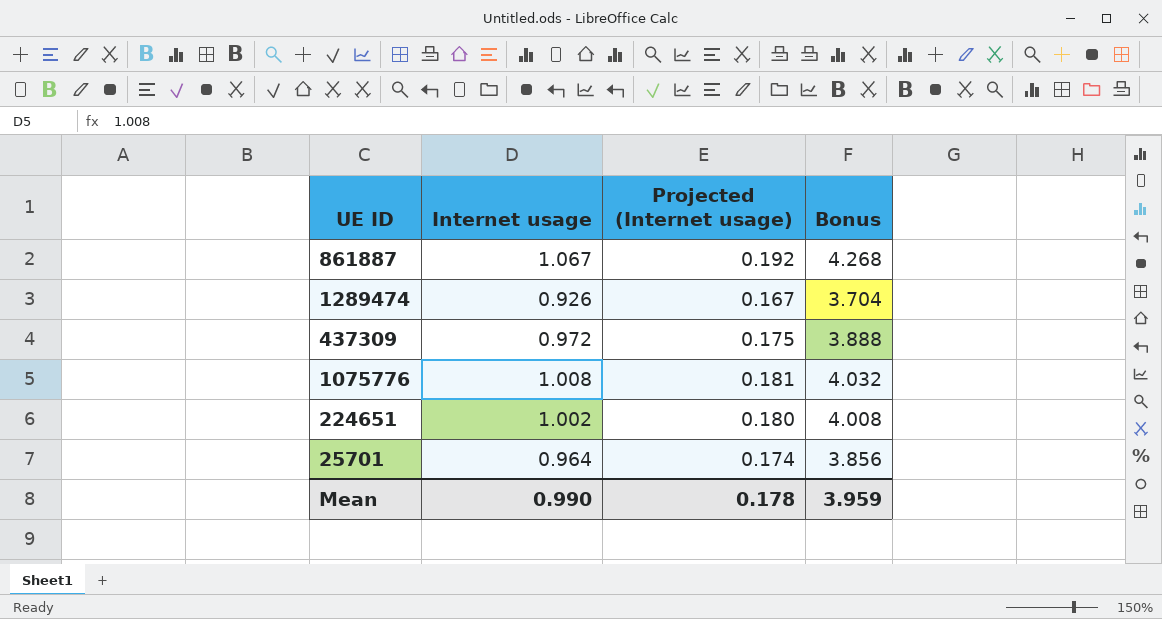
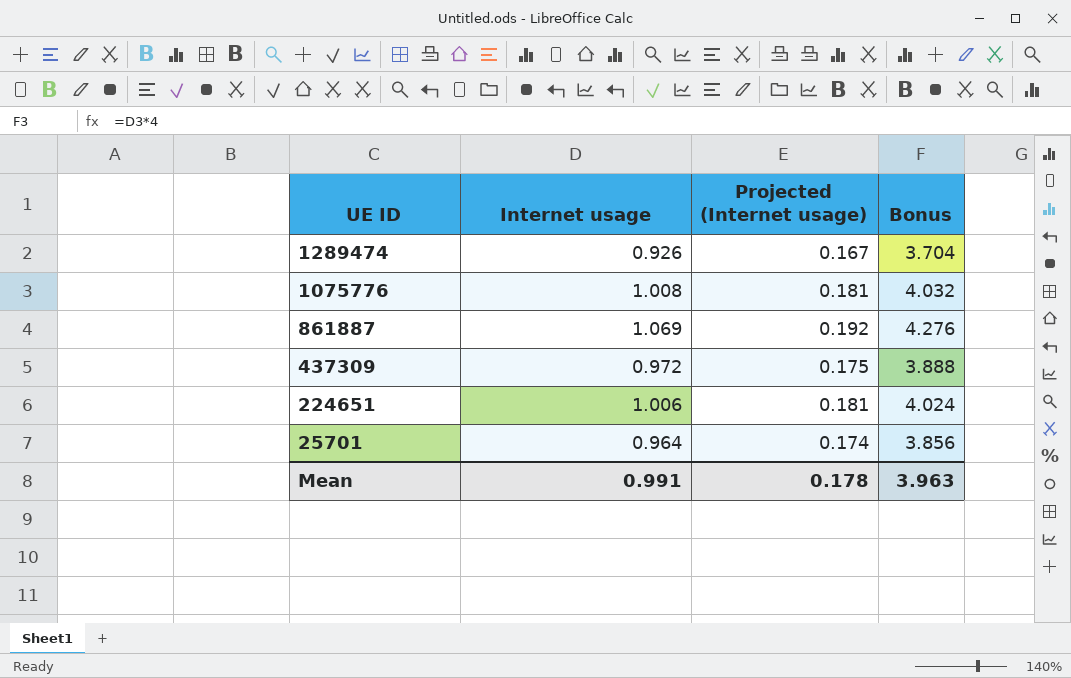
row order: none -> UE ID descending
861887 | Internet usage: 1.067 -> 1.069
861887 | Bonus: 4.268 -> 4.276
224651 | Internet usage: 1.002 -> 1.006
224651 | Projected (Internet usage): 0.180 -> 0.181
224651 | Bonus: 4.008 -> 4.024
Mean | Internet usage: 0.990 -> 0.991
Mean | Bonus: 3.959 -> 3.963

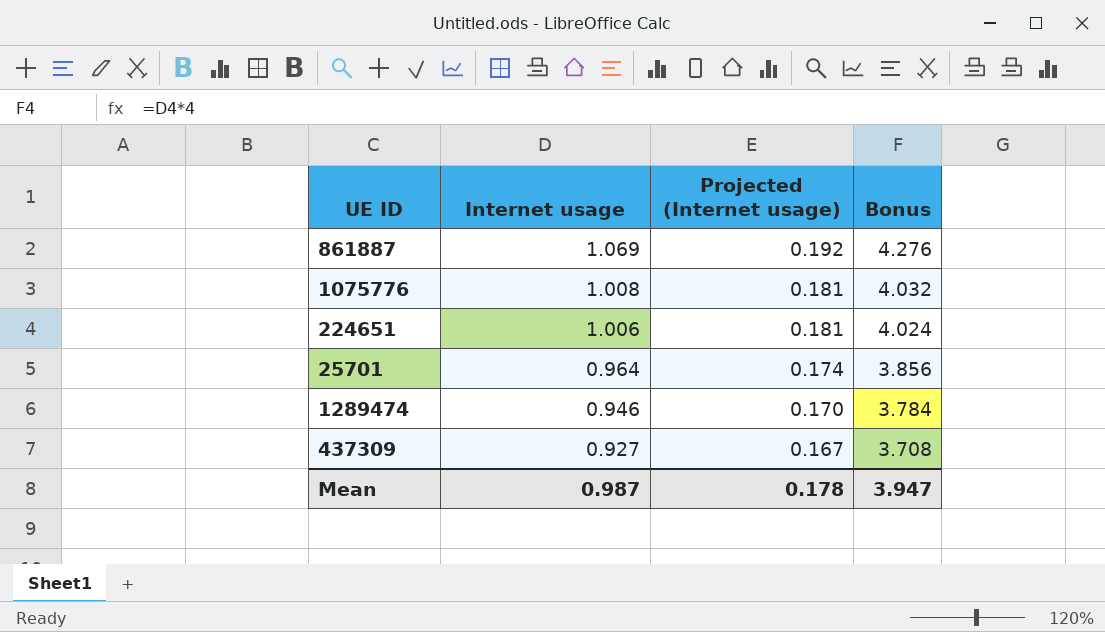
row order: UE ID descending -> Internet usage descending
1289474 | Internet usage: 0.926 -> 0.946
1289474 | Projected (Internet usage): 0.167 -> 0.170
1289474 | Bonus: 3.704 -> 3.784
437309 | Internet usage: 0.972 -> 0.927
437309 | Projected (Internet usage): 0.175 -> 0.167
437309 | Bonus: 3.888 -> 3.708
Mean | Internet usage: 0.991 -> 0.987
Mean | Bonus: 3.963 -> 3.947

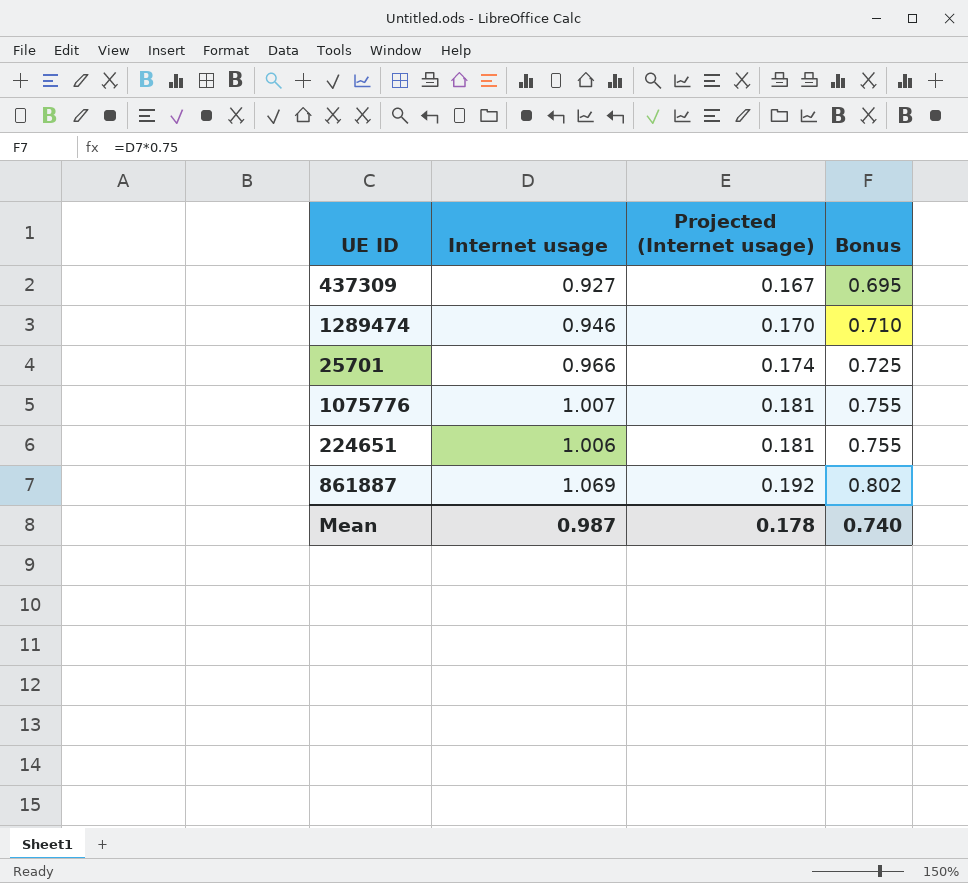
row order: Internet usage descending -> Projected (Internet usage) ascending
column Bonus | formula: [Internet usage] * 4 -> [Internet usage] * 0.75
25701 | Internet usage: 0.964 -> 0.966
1075776 | Internet usage: 1.008 -> 1.007
Mean | Bonus: 3.947 -> 0.740

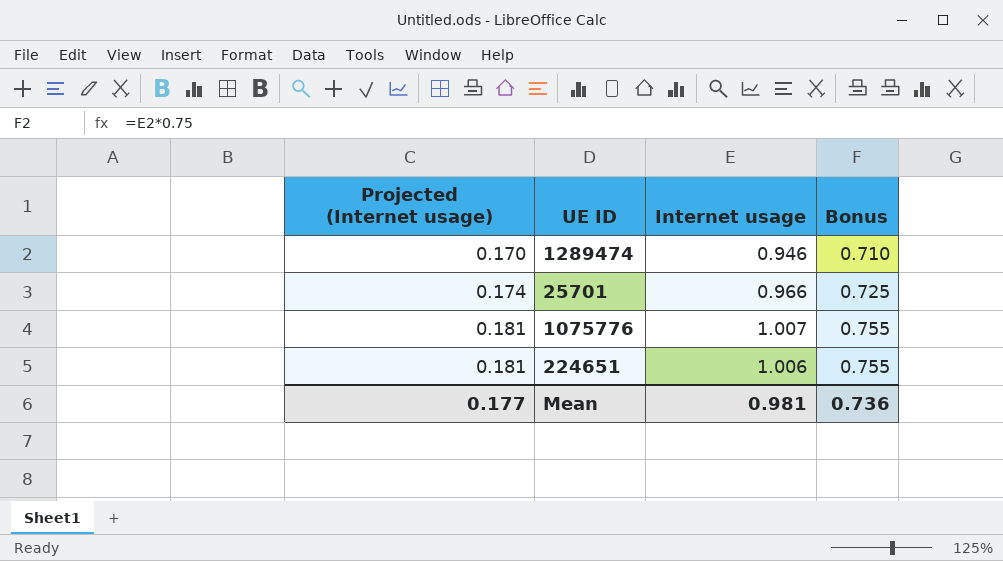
column Projected (Internet usage) | position: 3 -> 1
row 437309: 0.927 | 0.167 | 0.695 -> none
row 861887: 1.069 | 0.192 | 0.802 -> none
Mean | Projected (Internet usage): 0.178 -> 0.177
Mean | Internet usage: 0.987 -> 0.981
Mean | Bonus: 0.740 -> 0.736

